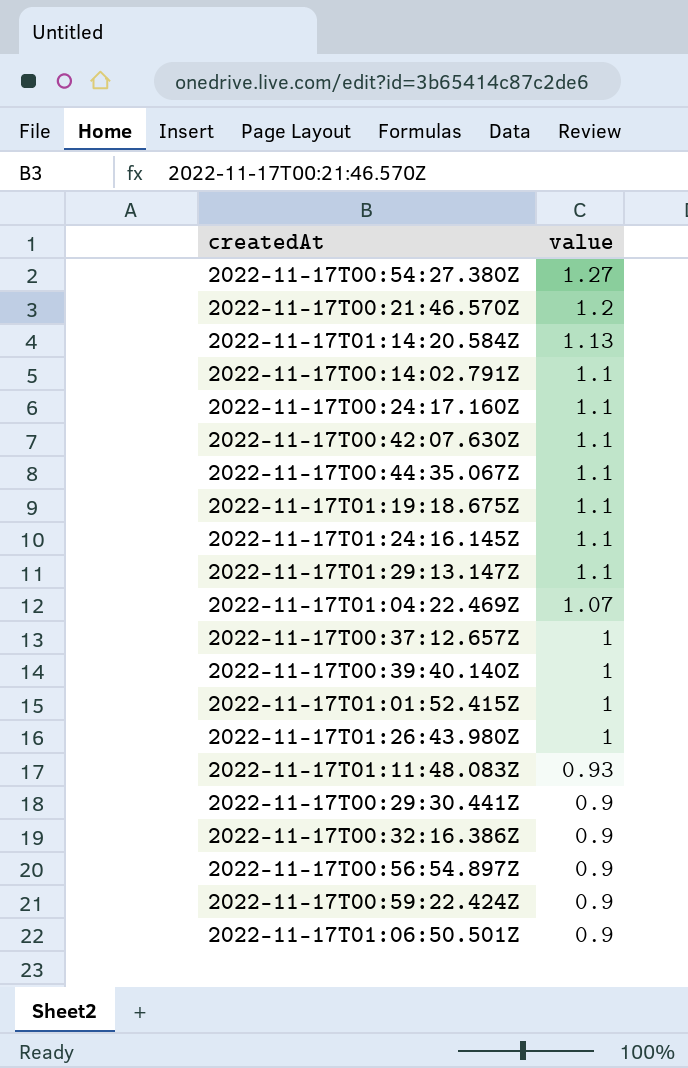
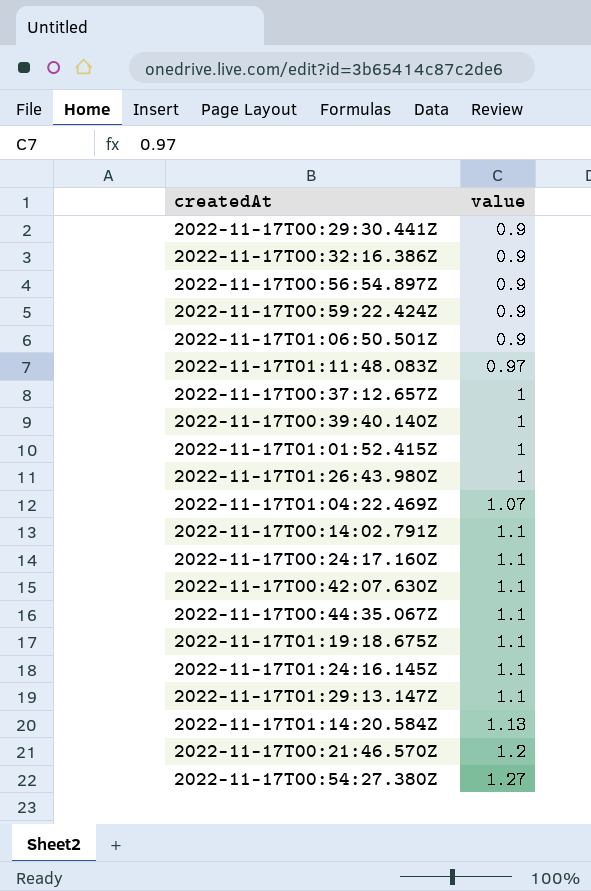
row order: value descending -> value ascending
2022-11-17T01:11:48.083Z | value: 0.93 -> 0.97

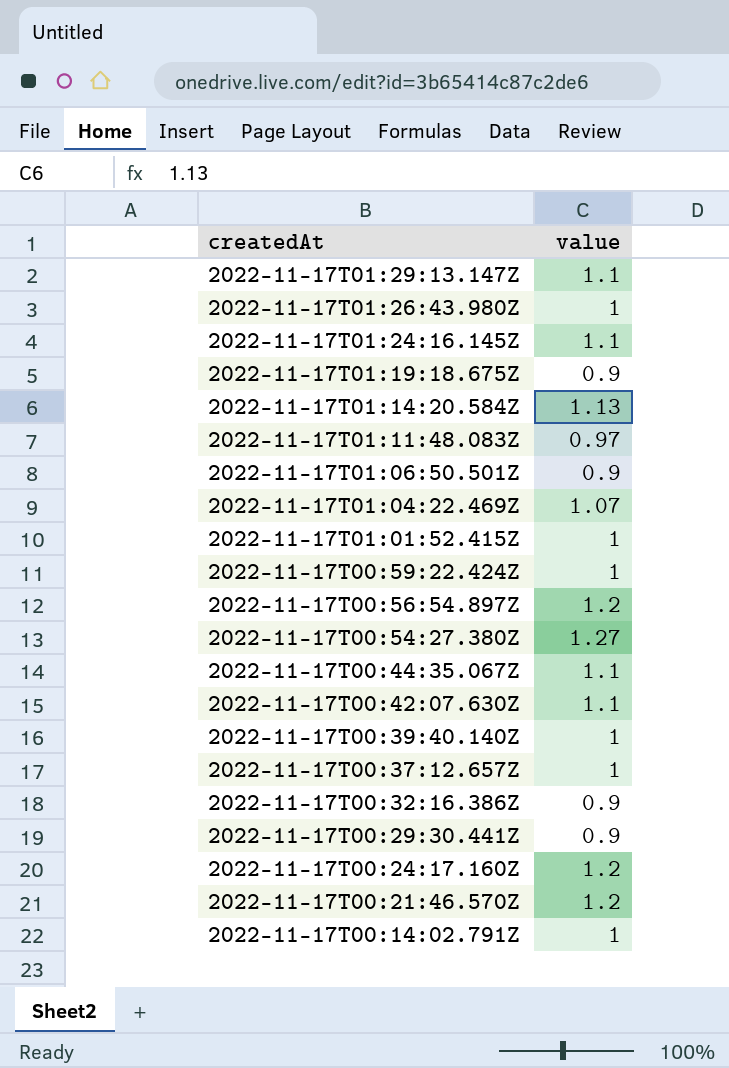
row order: value ascending -> createdAt descending
2022-11-17T01:19:18.675Z | value: 1.1 -> 0.9
2022-11-17T00:59:22.424Z | value: 0.9 -> 1
2022-11-17T00:56:54.897Z | value: 0.9 -> 1.2
2022-11-17T00:24:17.160Z | value: 1.1 -> 1.2
2022-11-17T00:14:02.791Z | value: 1.1 -> 1

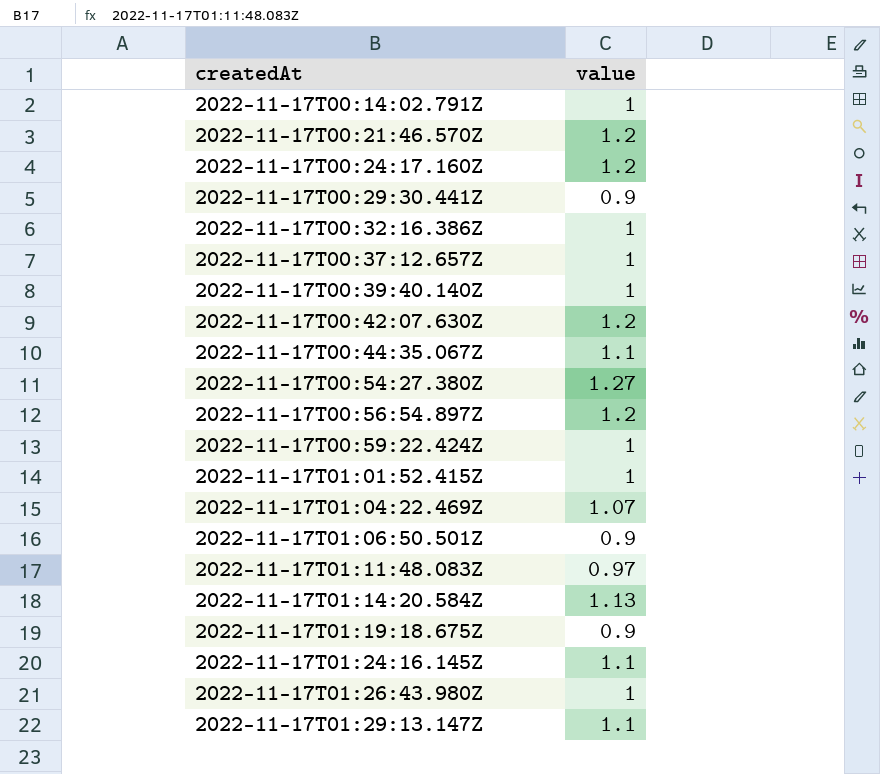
row order: createdAt descending -> createdAt ascending
2022-11-17T00:32:16.386Z | value: 0.9 -> 1
2022-11-17T00:42:07.630Z | value: 1.1 -> 1.2

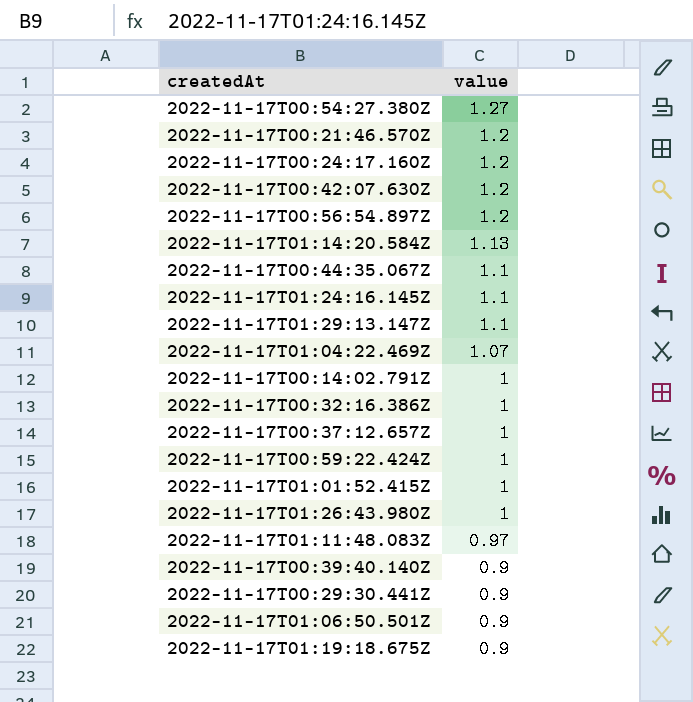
row order: createdAt ascending -> value descending
2022-11-17T00:39:40.140Z | value: 1 -> 0.9

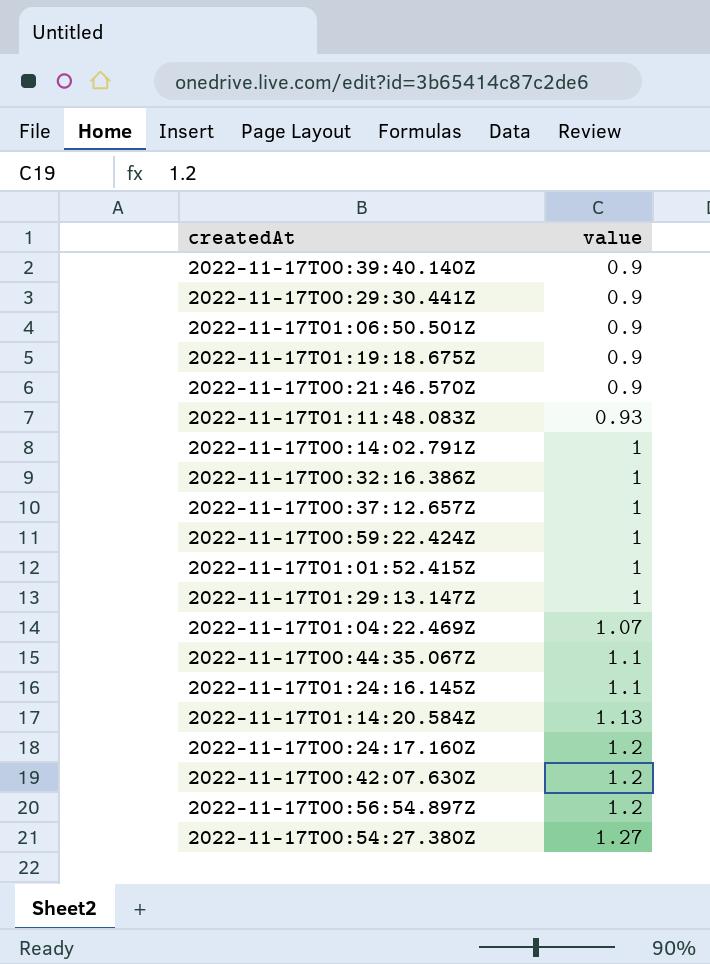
row order: value descending -> value ascending
row 2022-11-17T01:26:43.980Z: 1 -> none
2022-11-17T00:21:46.570Z | value: 1.2 -> 0.9
2022-11-17T01:11:48.083Z | value: 0.97 -> 0.93
2022-11-17T01:29:13.147Z | value: 1.1 -> 1

